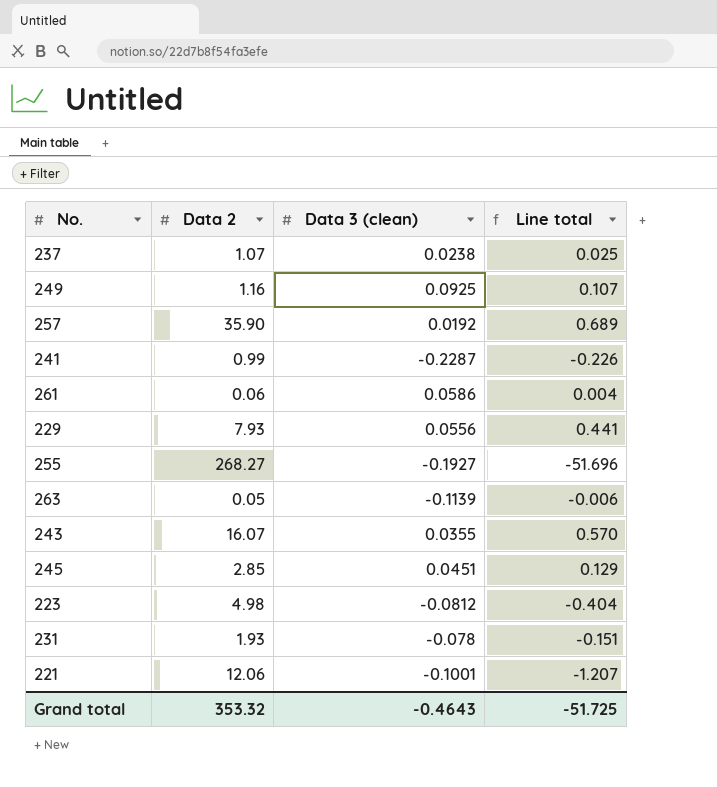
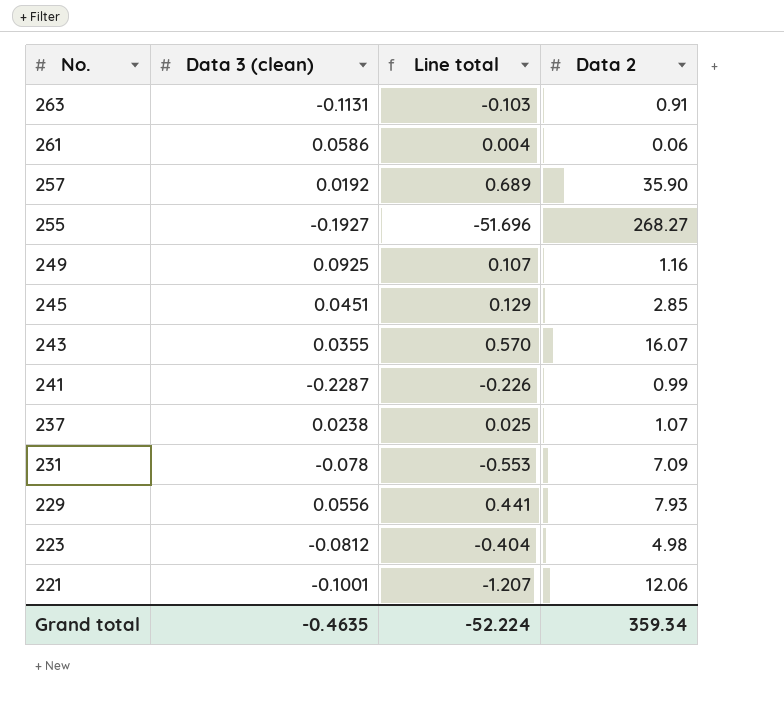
row order: none -> No. descending
column Data 2 | position: 2 -> 4
263 | Data 3 (clean): -0.1139 -> -0.1131
263 | Line total: -0.006 -> -0.103
263 | Data 2: 0.05 -> 0.91
231 | Line total: -0.151 -> -0.553
231 | Data 2: 1.93 -> 7.09
Grand total | Data 3 (clean): -0.4643 -> -0.4635
Grand total | Line total: -51.725 -> -52.224
Grand total | Data 2: 353.32 -> 359.34

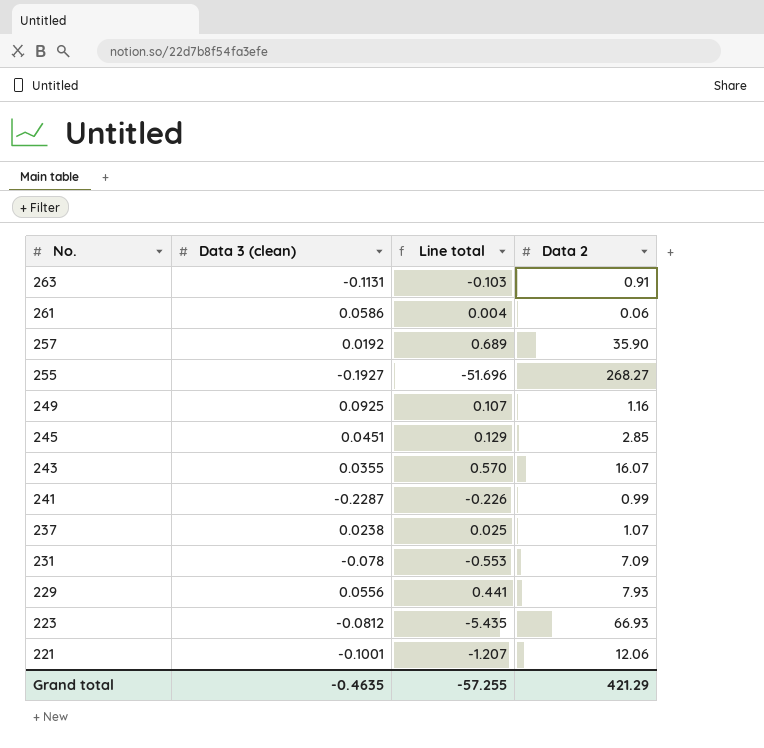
223 | Line total: -0.404 -> -5.435
223 | Data 2: 4.98 -> 66.93
Grand total | Line total: -52.224 -> -57.255
Grand total | Data 2: 359.34 -> 421.29

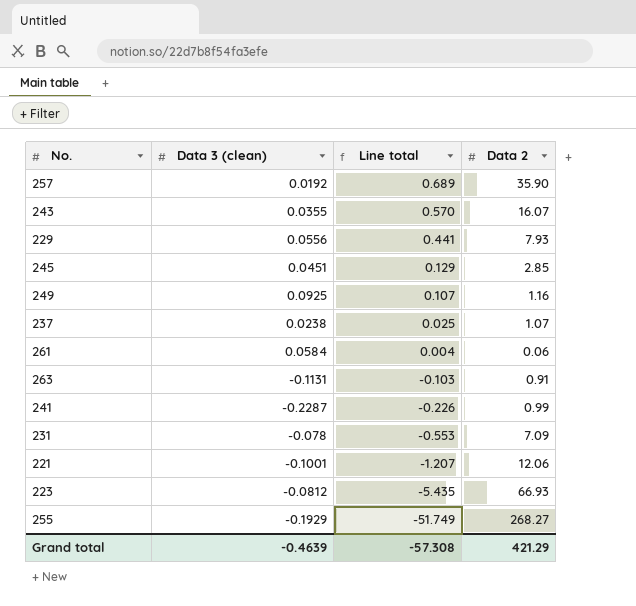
row order: No. descending -> Line total descending
261 | Data 3 (clean): 0.0586 -> 0.0584
255 | Data 3 (clean): -0.1927 -> -0.1929
255 | Line total: -51.696 -> -51.749
Grand total | Data 3 (clean): -0.4635 -> -0.4639
Grand total | Line total: -57.255 -> -57.308

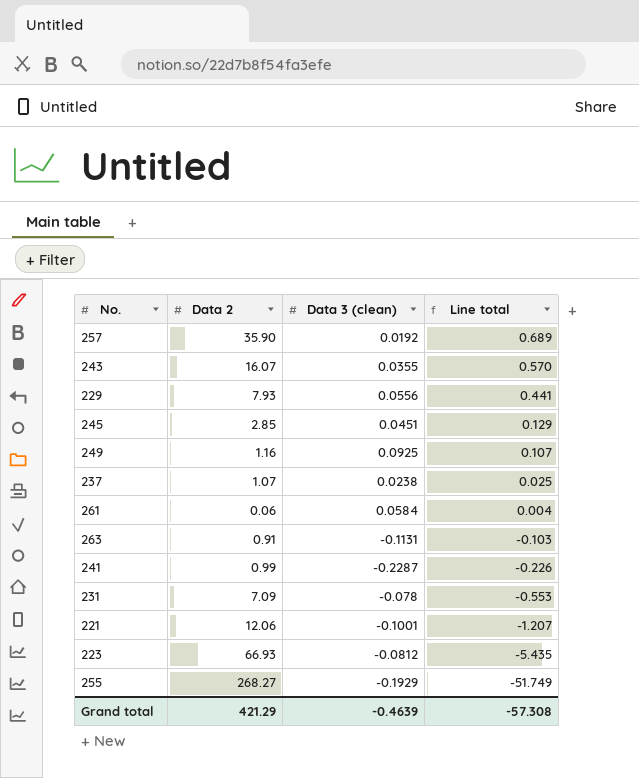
column Data 2 | position: 4 -> 2

